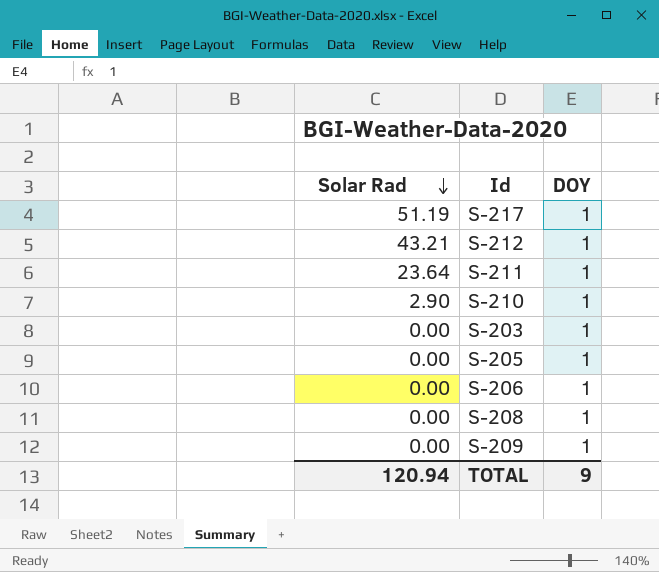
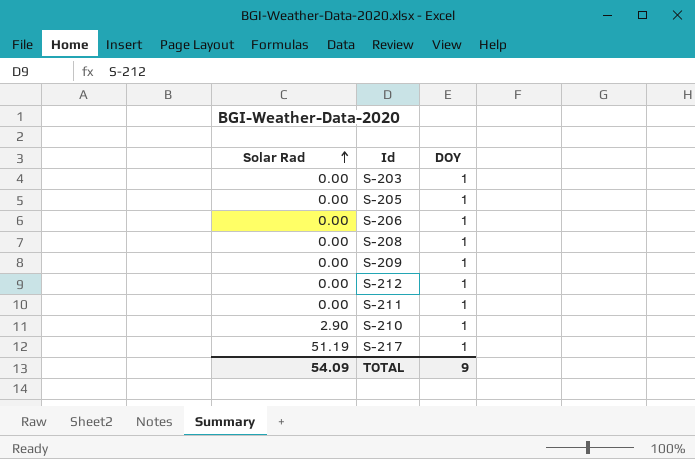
row order: Solar Rad descending -> Solar Rad ascending
S-212 | Solar Rad: 43.21 -> 0.00
S-211 | Solar Rad: 23.64 -> 0.00
TOTAL | Solar Rad: 120.94 -> 54.09

